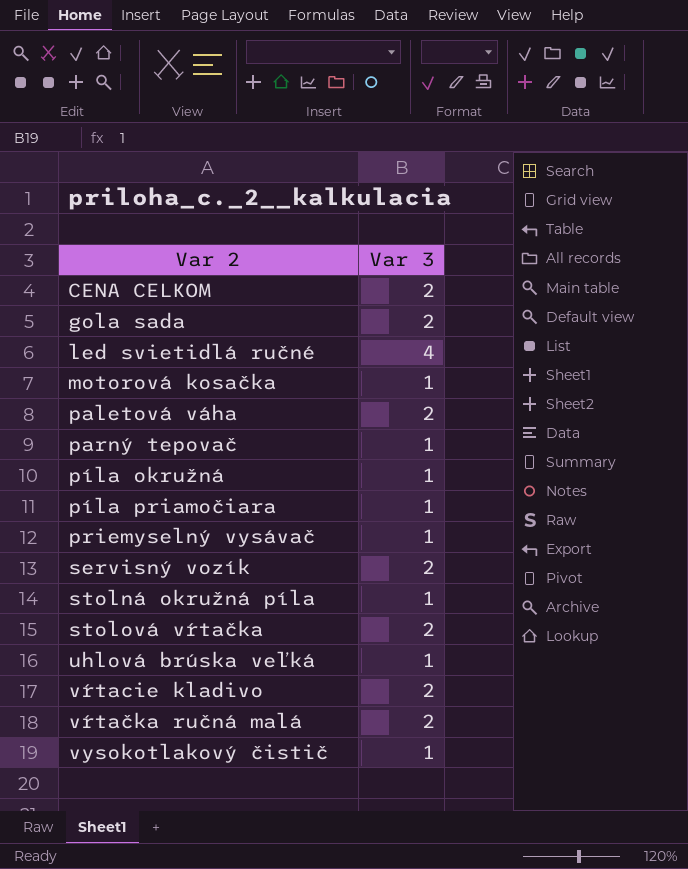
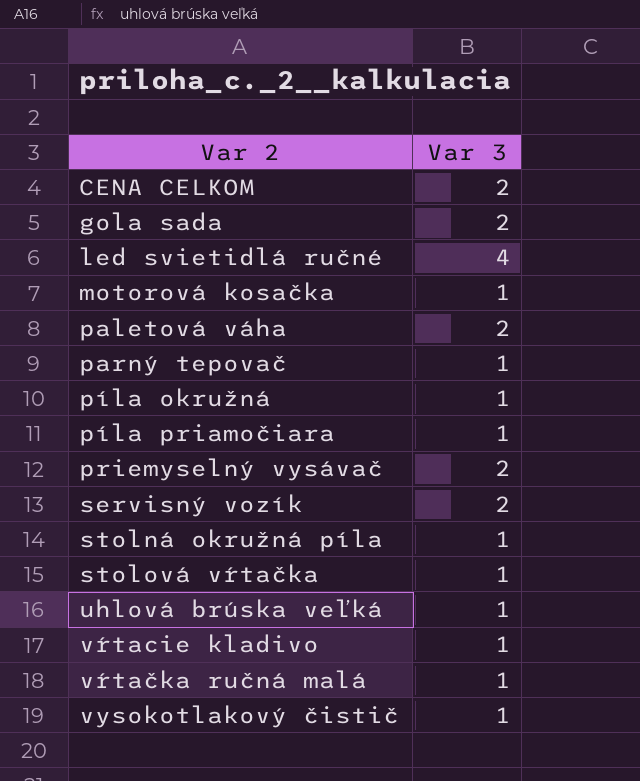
priemyselný vysávač | Var 3: 1 -> 2
stolová vŕtačka | Var 3: 2 -> 1
vŕtacie kladivo | Var 3: 2 -> 1
vŕtačka ručná malá | Var 3: 2 -> 1

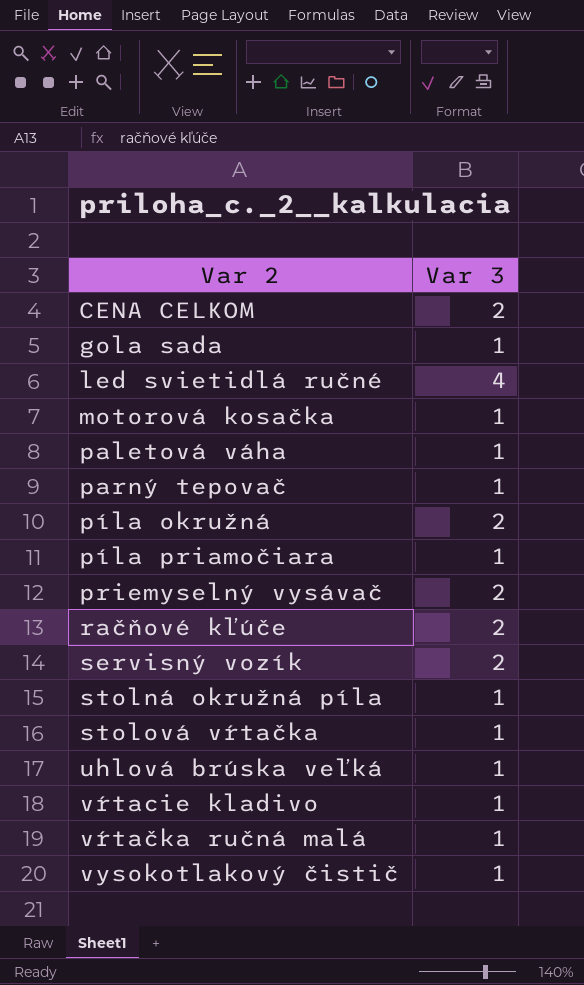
gola sada | Var 3: 2 -> 1
paletová váha | Var 3: 2 -> 1
píla okružná | Var 3: 1 -> 2
row račňové kľúče: none -> 2

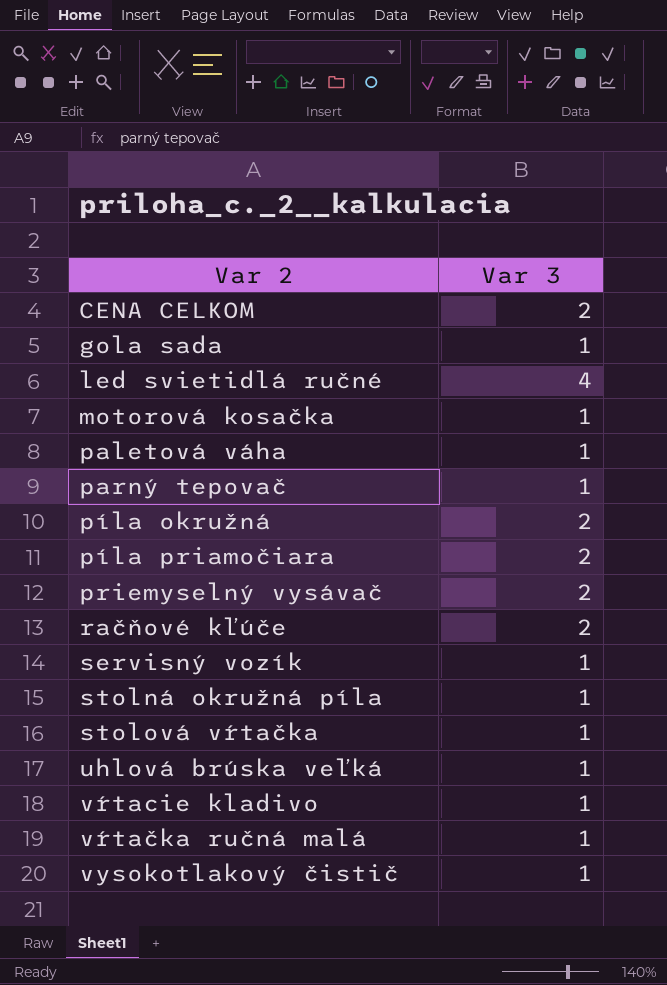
píla priamočiara | Var 3: 1 -> 2
servisný vozík | Var 3: 2 -> 1

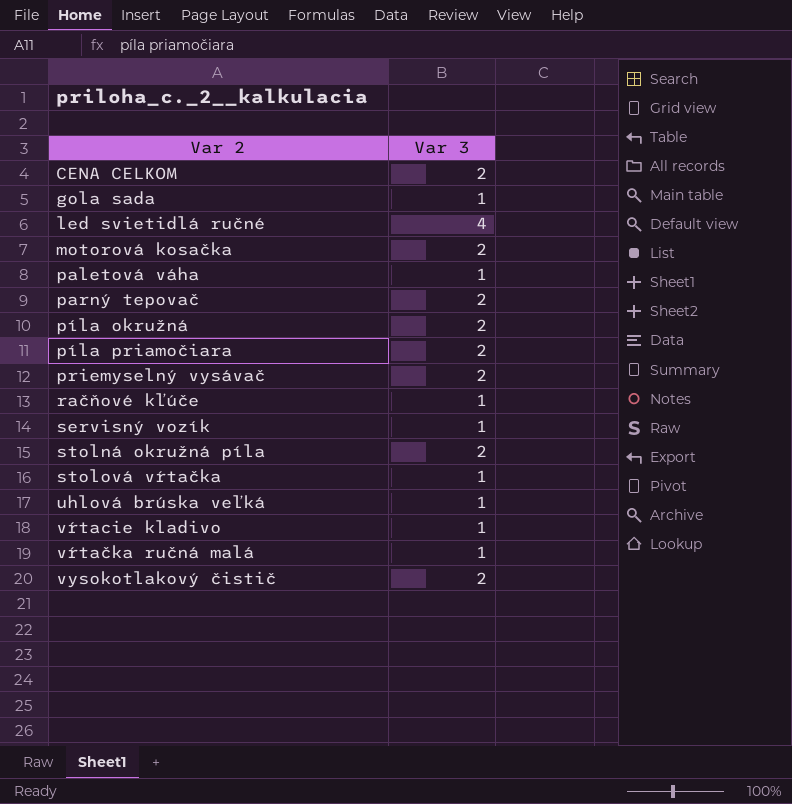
motorová kosačka | Var 3: 1 -> 2
parný tepovač | Var 3: 1 -> 2
račňové kľúče | Var 3: 2 -> 1
stolná okružná píla | Var 3: 1 -> 2
vysokotlakový čistič | Var 3: 1 -> 2

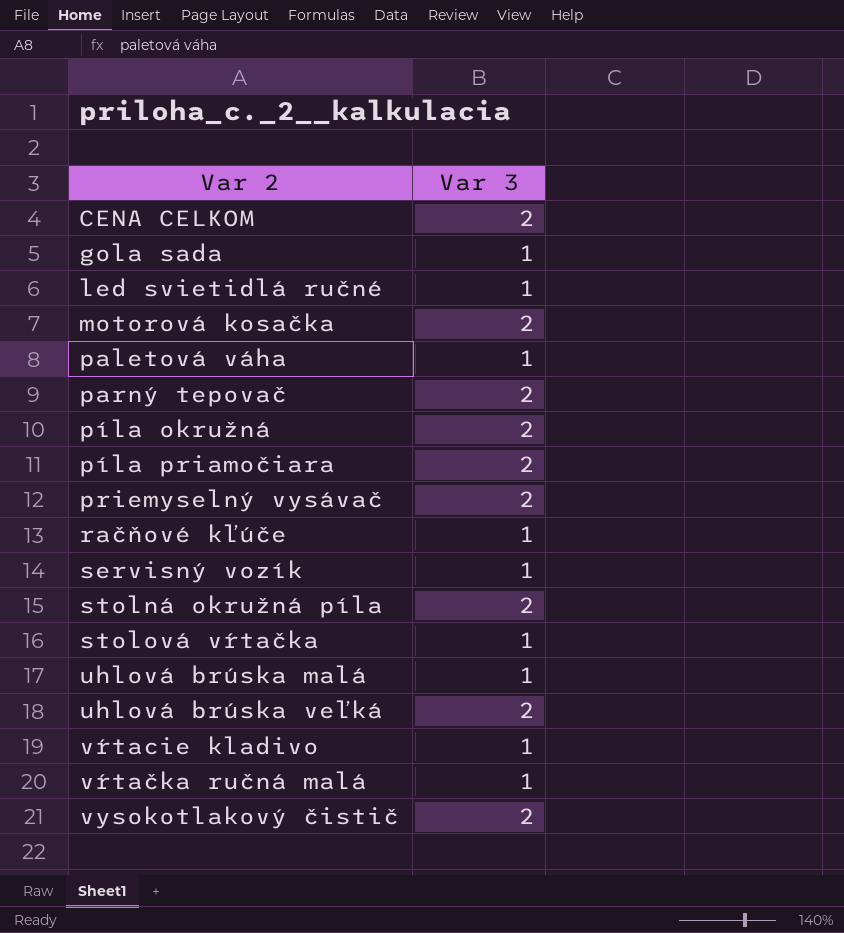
led svietidlá ručné | Var 3: 4 -> 1
row uhlová brúska malá: none -> 1
uhlová brúska veľká | Var 3: 1 -> 2

